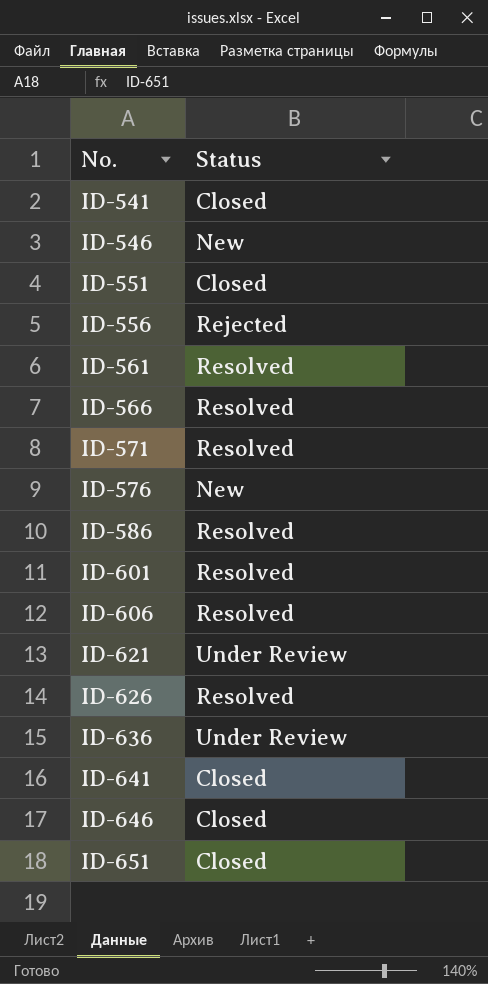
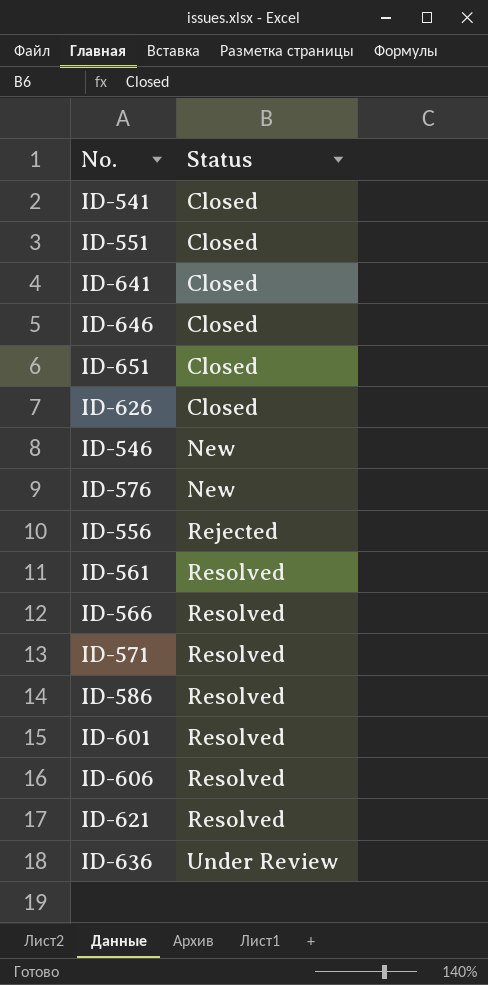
row order: No. ascending -> Status ascending
ID-626 | Status: Resolved -> Closed
ID-621 | Status: Under Review -> Resolved

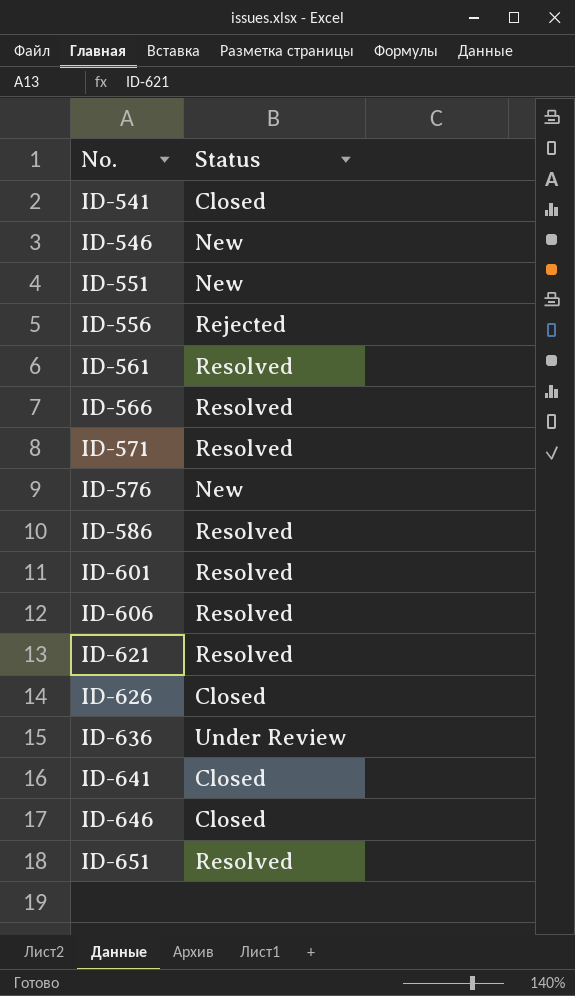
row order: Status ascending -> No. ascending
ID-551 | Status: Closed -> New
ID-651 | Status: Closed -> Resolved

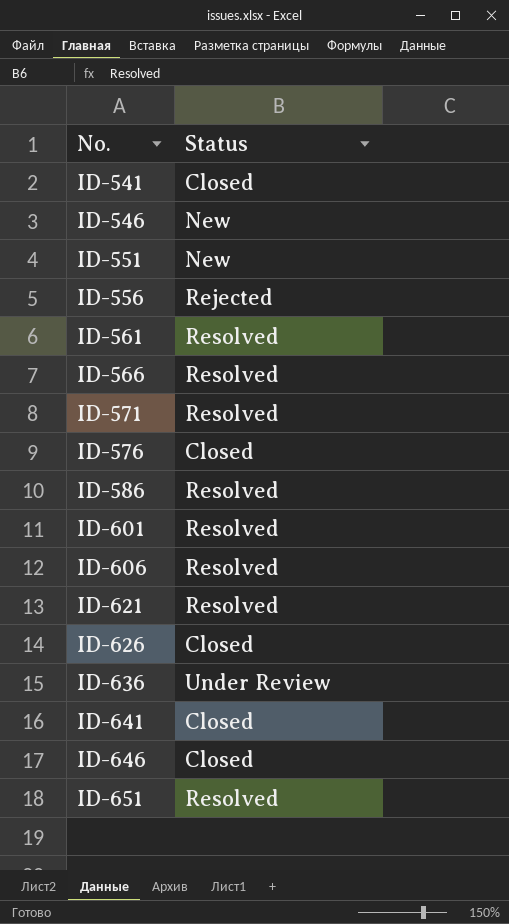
ID-576 | Status: New -> Closed

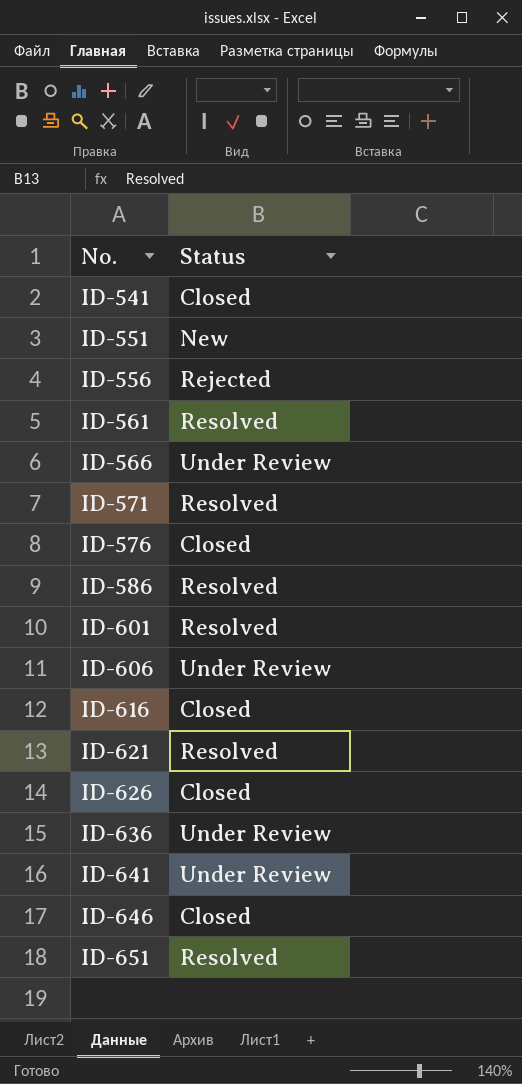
row ID-546: New -> none
ID-566 | Status: Resolved -> Under Review
ID-606 | Status: Resolved -> Under Review
row ID-616: none -> Closed
ID-641 | Status: Closed -> Under Review

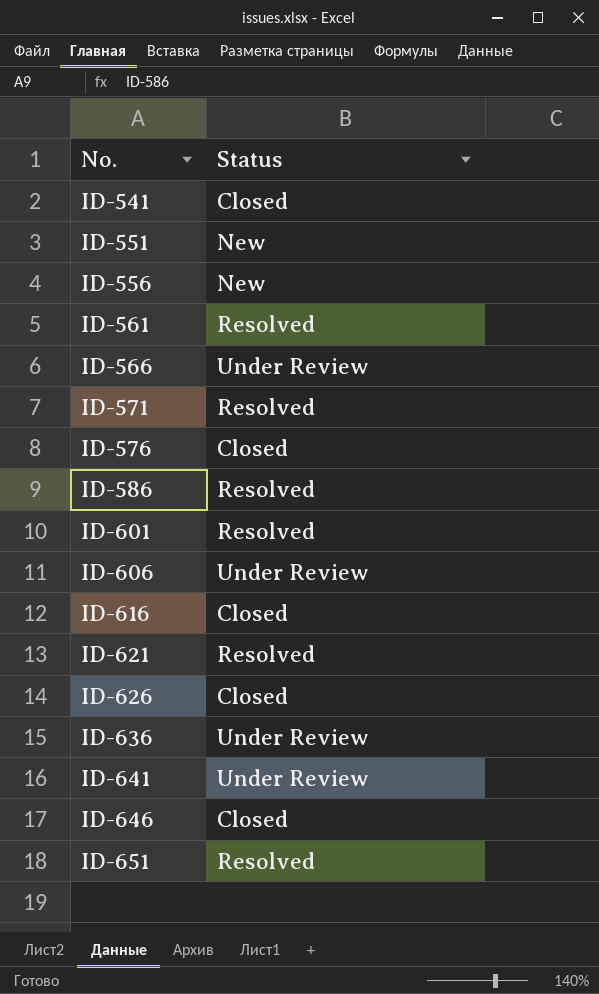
ID-556 | Status: Rejected -> New

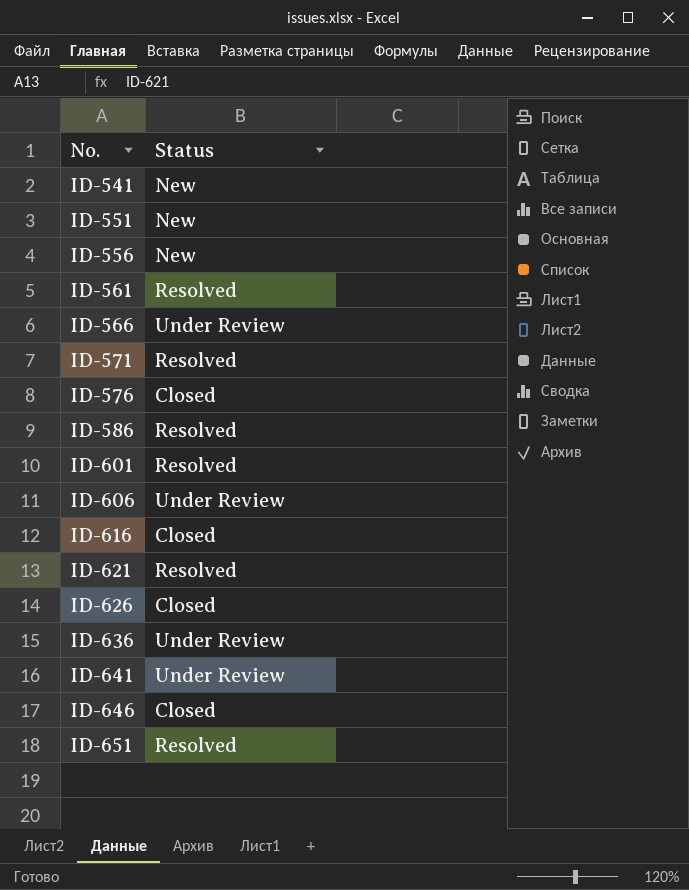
ID-541 | Status: Closed -> New

